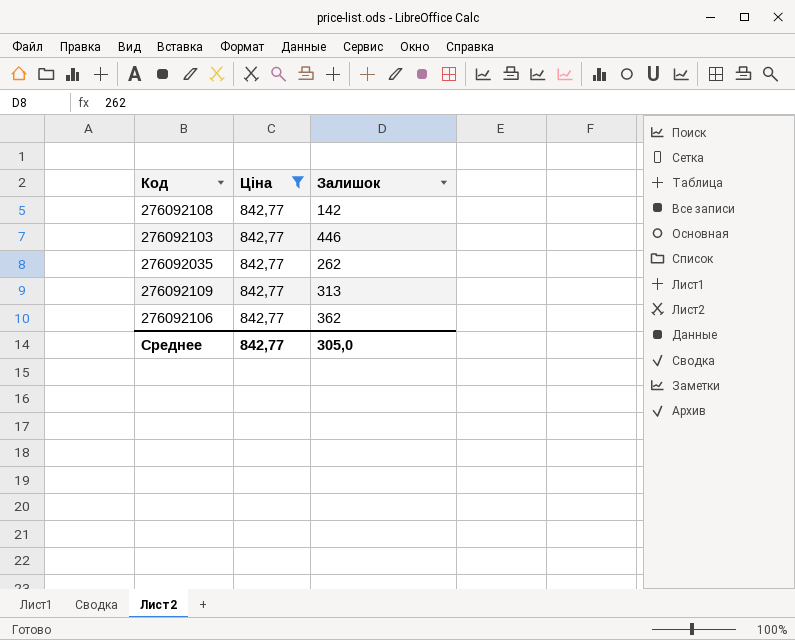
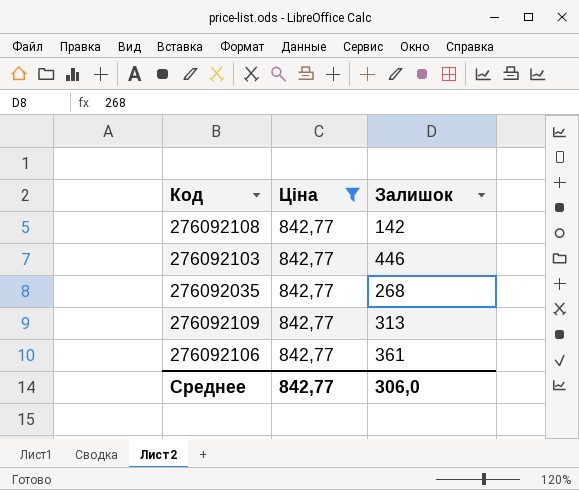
276092035 | Залишок: 262 -> 268
276092106 | Залишок: 362 -> 361
Среднее | Залишок: 305,0 -> 306,0

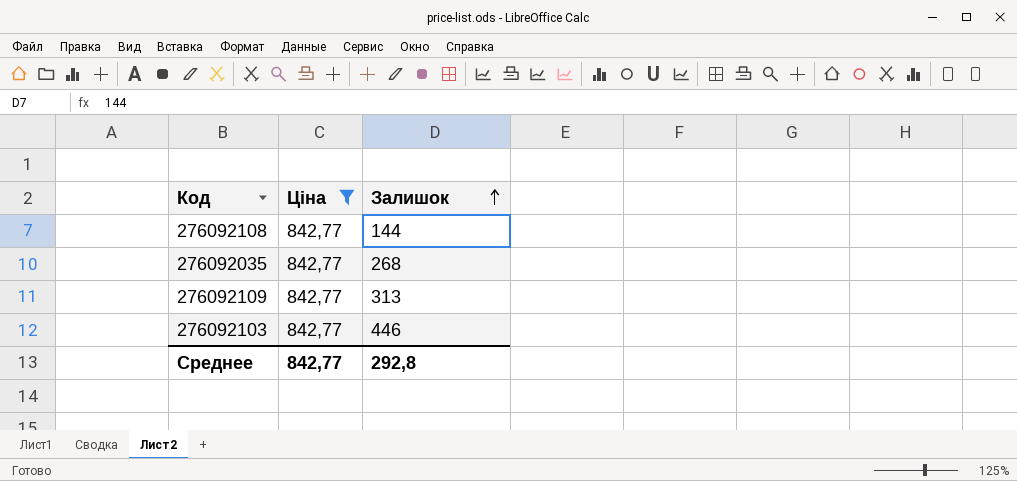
row order: none -> Залишок ascending
row 276092106: 842,77 | 361 -> none
276092108 | Залишок: 142 -> 144
Среднее | Залишок: 306,0 -> 292,8

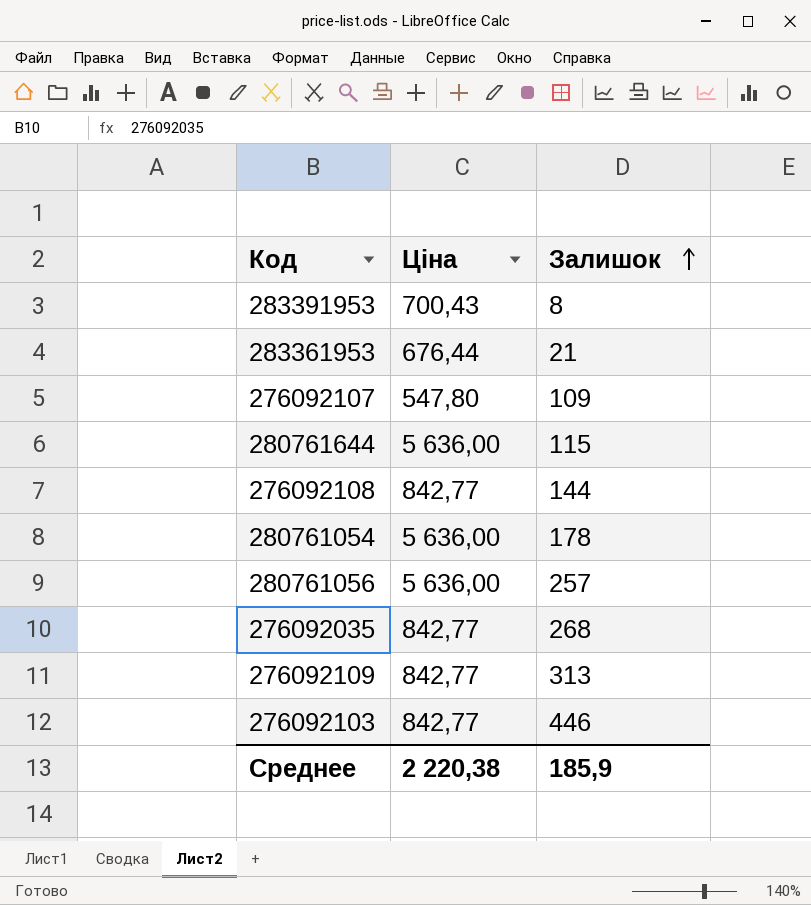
filter: Ціна = 842,77 -> none
Среднее | Ціна: 842,77 -> 2 220,38
Среднее | Залишок: 292,8 -> 185,9

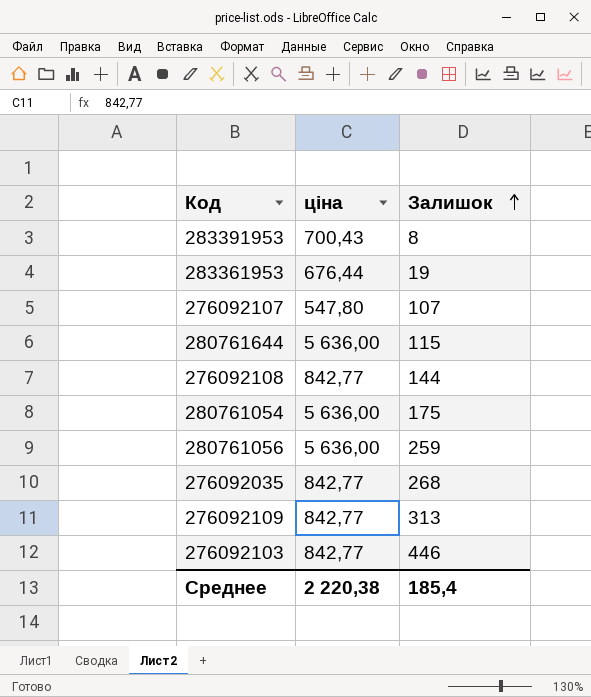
column name: Ціна -> ціна
283361953 | Залишок: 21 -> 19
276092107 | Залишок: 109 -> 107
280761054 | Залишок: 178 -> 175
280761056 | Залишок: 257 -> 259
Среднее | Залишок: 185,9 -> 185,4

